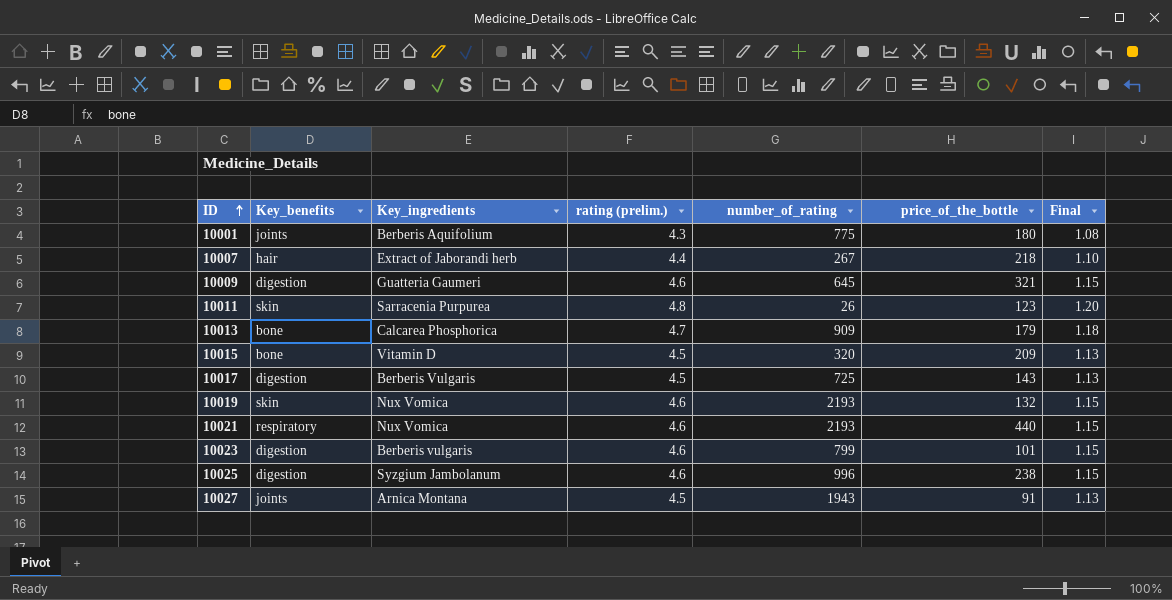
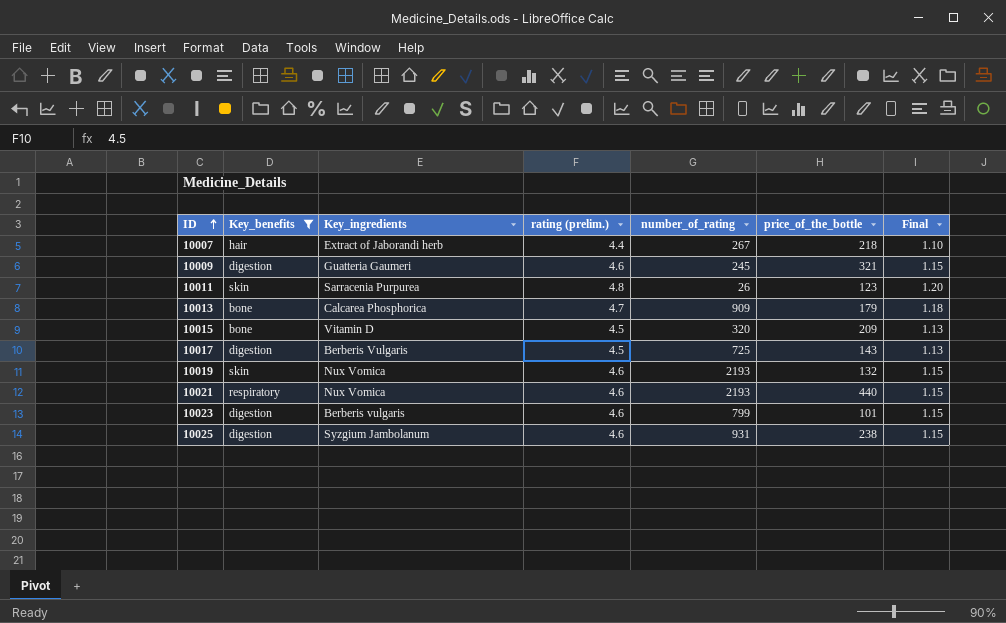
filter: none -> Key_benefits != joints
10009 | number_of_rating: 645 -> 245
10025 | number_of_rating: 996 -> 931

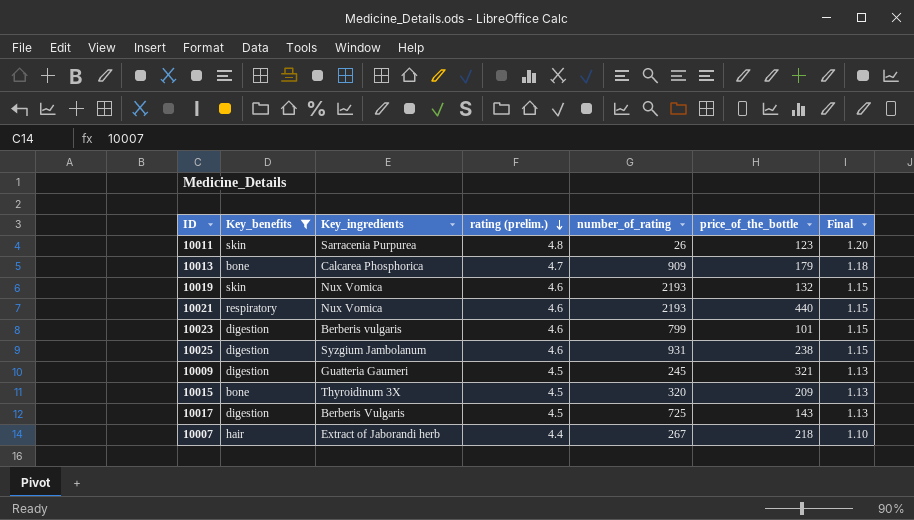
row order: ID ascending -> rating (prelim.) descending
10009 | rating (prelim.): 4.6 -> 4.5
10009 | Final: 1.15 -> 1.13
10015 | Key_ingredients: Vitamin D -> Thyroidinum 3X

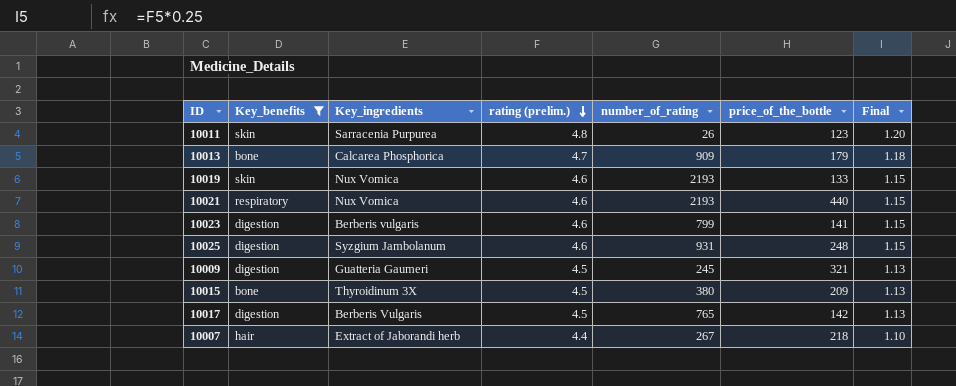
10019 | price_of_the_bottle: 132 -> 133
10023 | price_of_the_bottle: 101 -> 141
10025 | price_of_the_bottle: 238 -> 248
10015 | number_of_rating: 320 -> 380
10017 | number_of_rating: 725 -> 765
10017 | price_of_the_bottle: 143 -> 142

